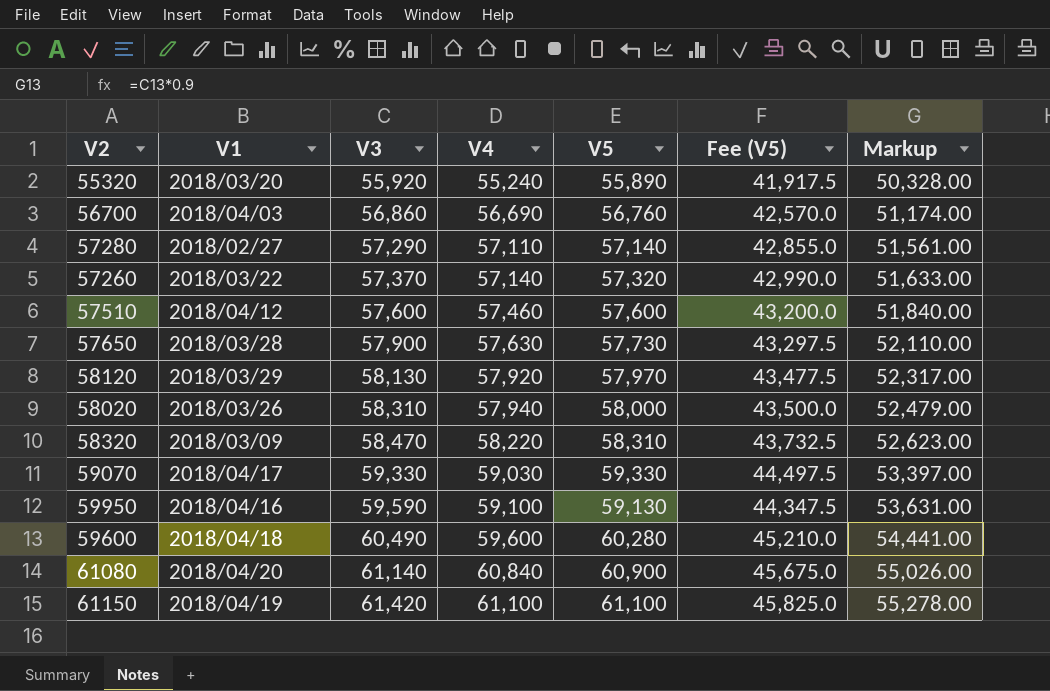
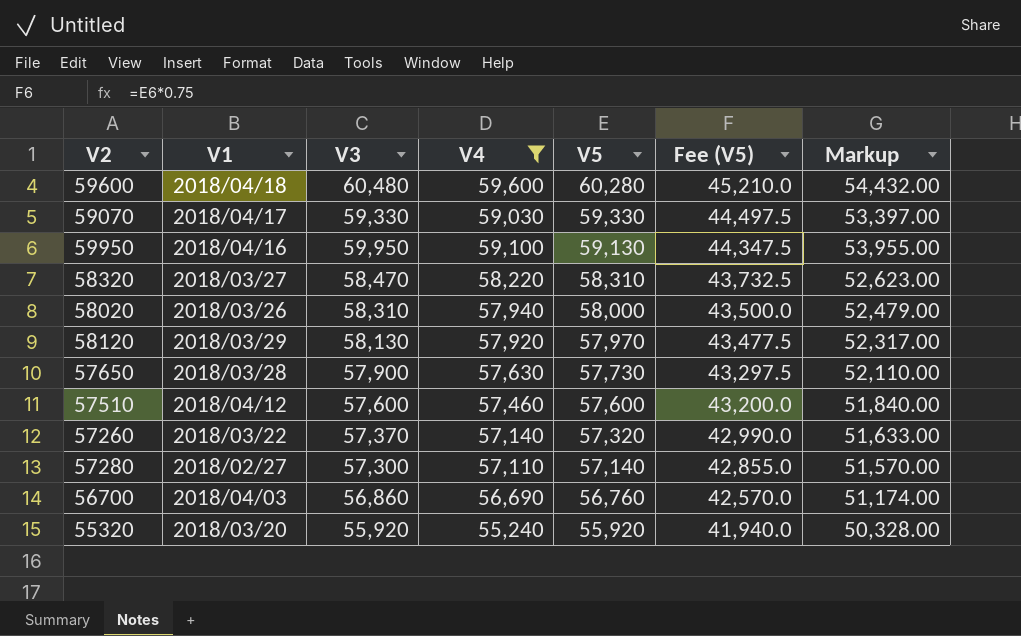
filter: none -> V4 <= 59,600
row order: V3 ascending -> V5 descending
59600 | V3: 60,490 -> 60,480
59600 | Markup: 54,441.00 -> 54,432.00
59950 | V3: 59,590 -> 59,950
59950 | Markup: 53,631.00 -> 53,955.00
58320 | V1: 2018/03/09 -> 2018/03/27
57280 | V3: 57,290 -> 57,300
57280 | Markup: 51,561.00 -> 51,570.00
55320 | V5: 55,890 -> 55,920
55320 | Fee (V5): 41,917.5 -> 41,940.0

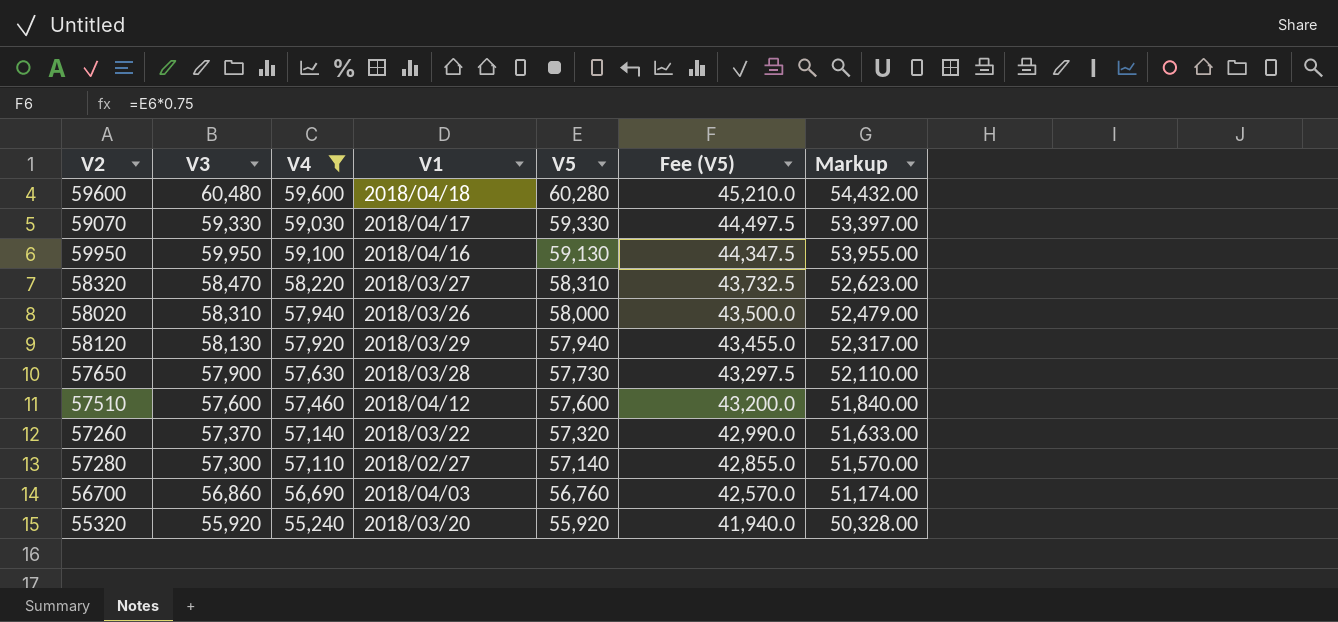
column V1 | position: 2 -> 4
58120 | V5: 57,970 -> 57,940
58120 | Fee (V5): 43,477.5 -> 43,455.0

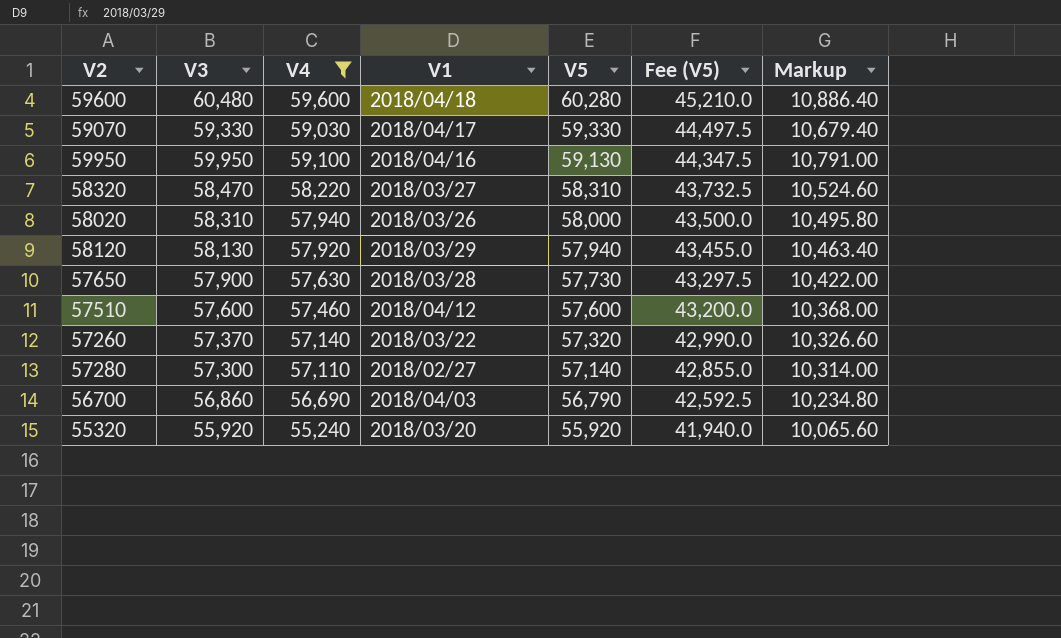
column Markup | formula: [V3] * 0.9 -> [V3] * 0.18
56700 | V5: 56,760 -> 56,790
56700 | Fee (V5): 42,570.0 -> 42,592.5

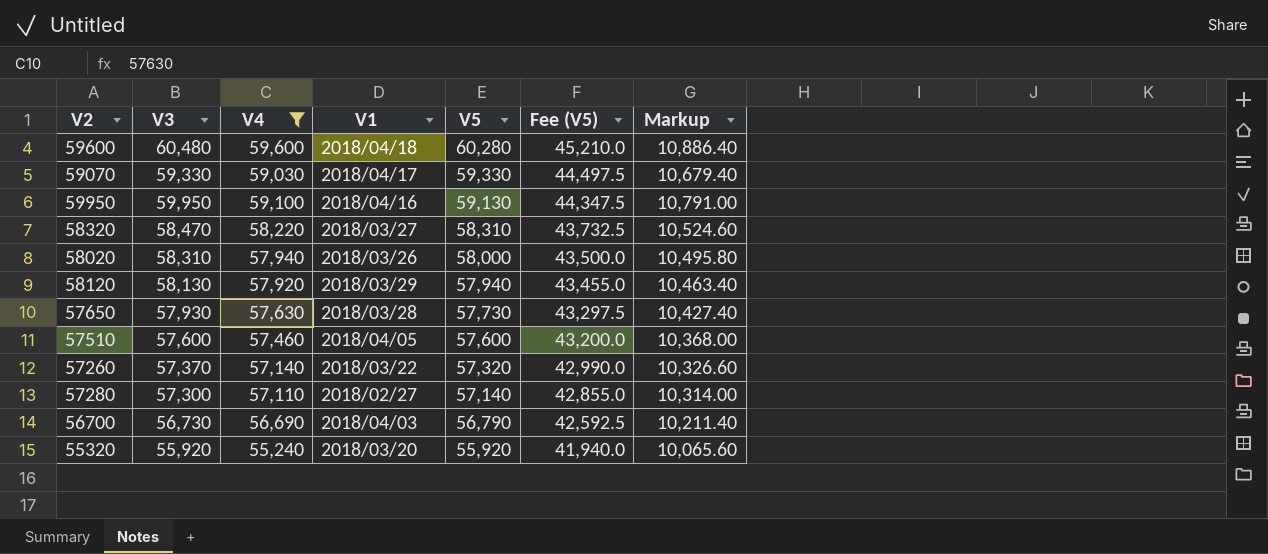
57650 | V3: 57,900 -> 57,930
57650 | Markup: 10,422.00 -> 10,427.40
57510 | V1: 2018/04/12 -> 2018/04/05
56700 | V3: 56,860 -> 56,730
56700 | Markup: 10,234.80 -> 10,211.40

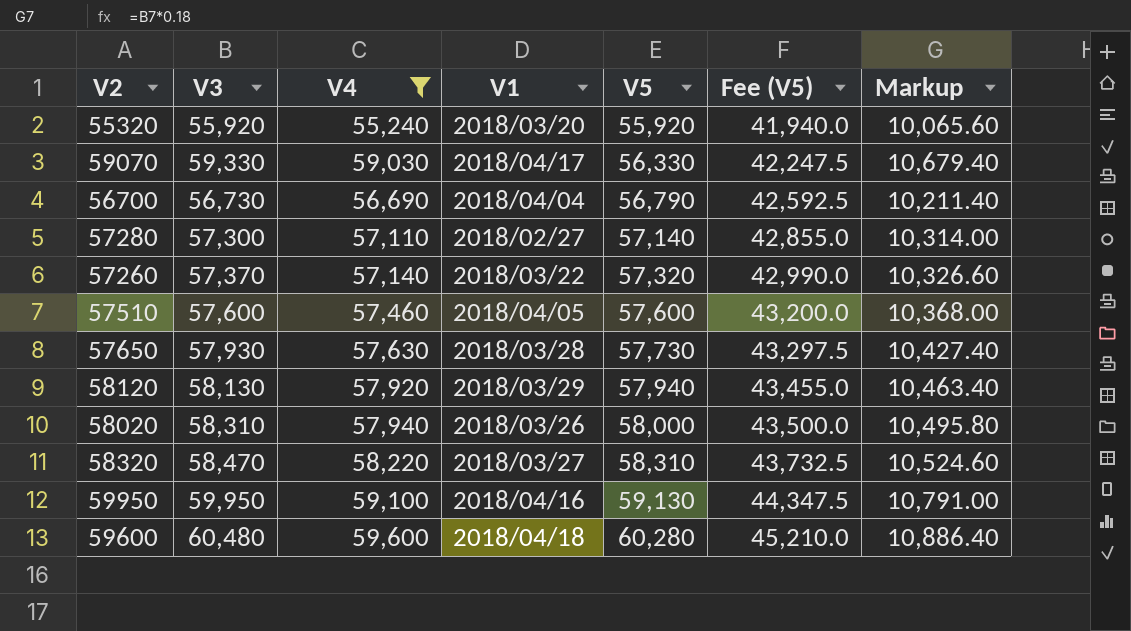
row order: V5 descending -> V5 ascending
59070 | V5: 59,330 -> 56,330
59070 | Fee (V5): 44,497.5 -> 42,247.5
56700 | V1: 2018/04/03 -> 2018/04/04

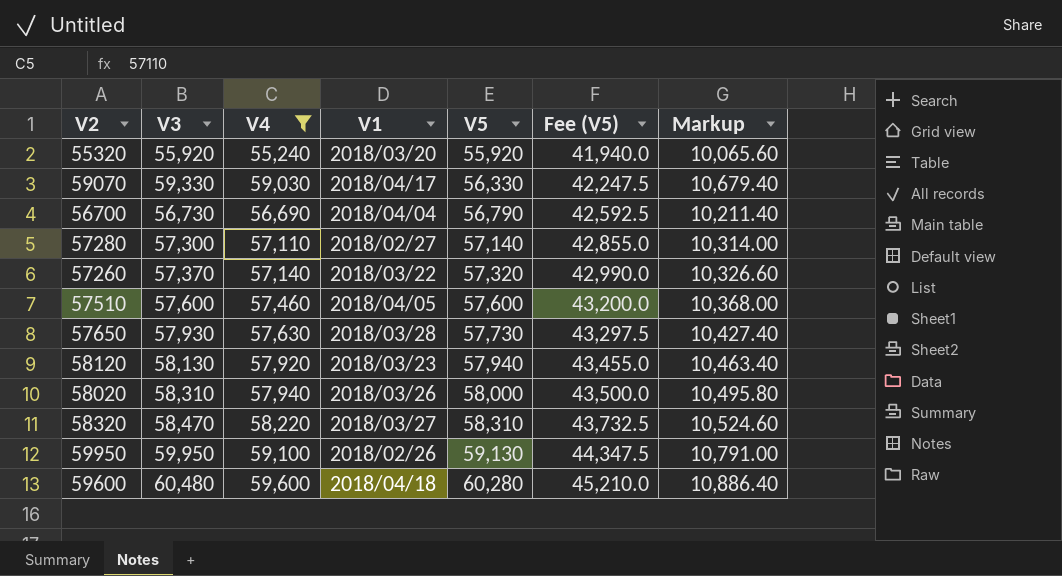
58120 | V1: 2018/03/29 -> 2018/03/23
59950 | V1: 2018/04/16 -> 2018/02/26

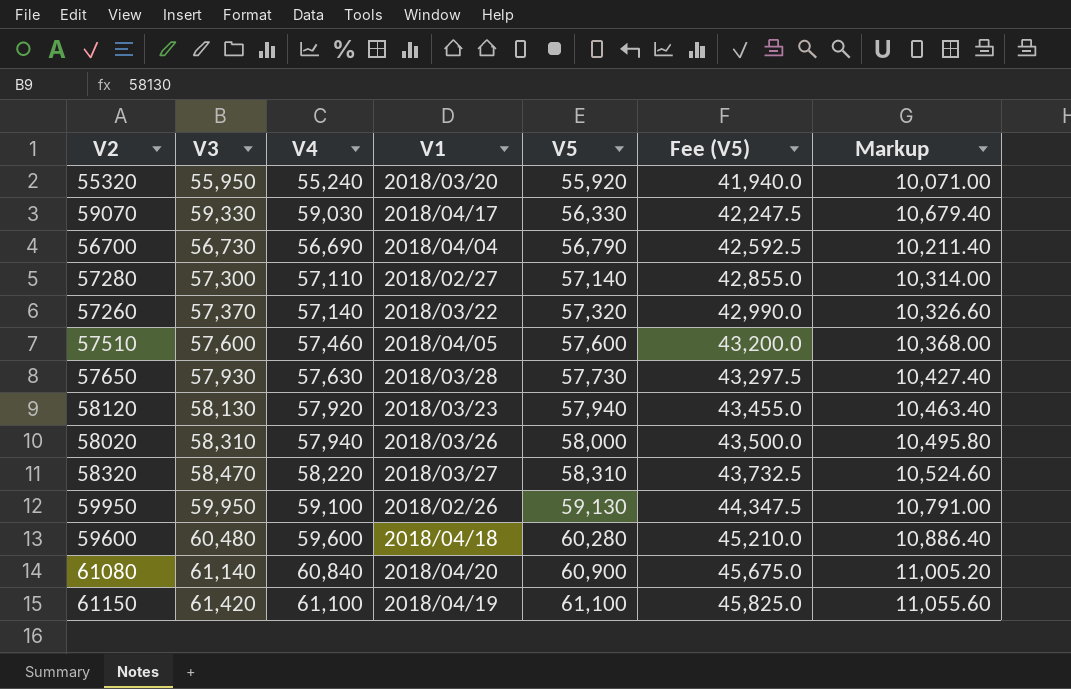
filter: V4 <= 59,600 -> none
55320 | V3: 55,920 -> 55,950
55320 | Markup: 10,065.60 -> 10,071.00

